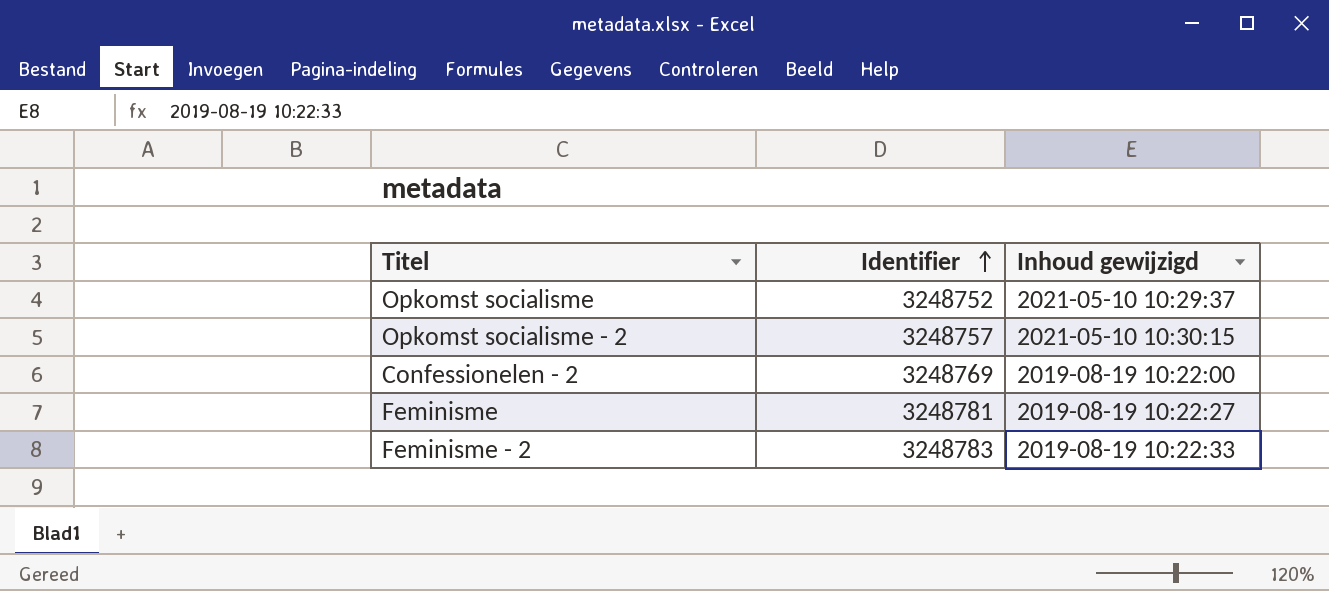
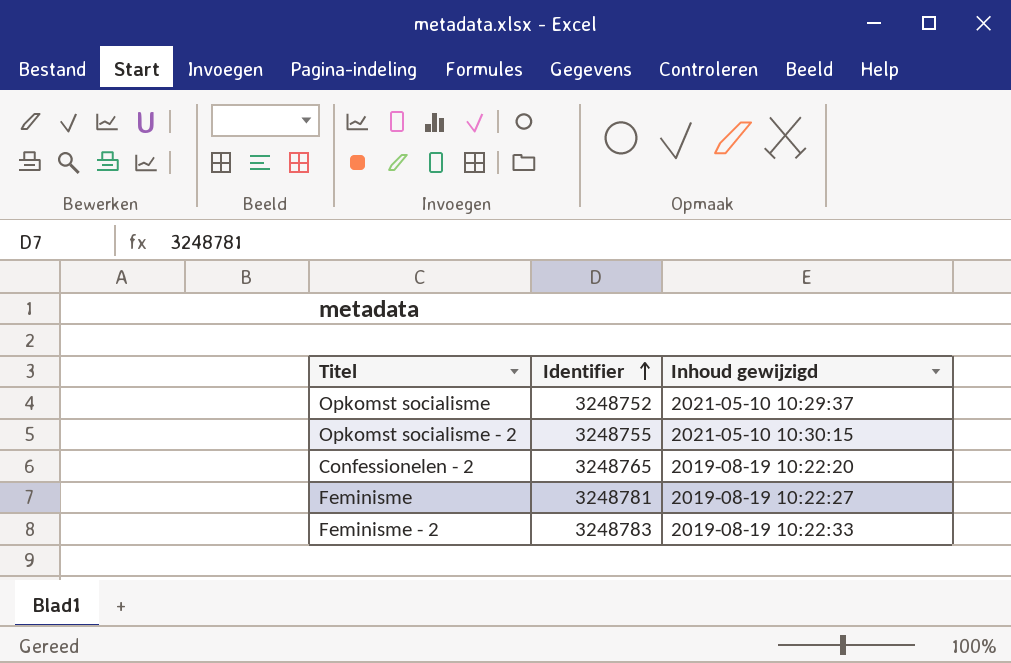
Opkomst socialisme - 2 | Identifier: 3248757 -> 3248755
Confessionelen - 2 | Identifier: 3248769 -> 3248765
Confessionelen - 2 | Inhoud gewijzigd: 2019-08-19 10:22:00 -> 2019-08-19 10:22:20

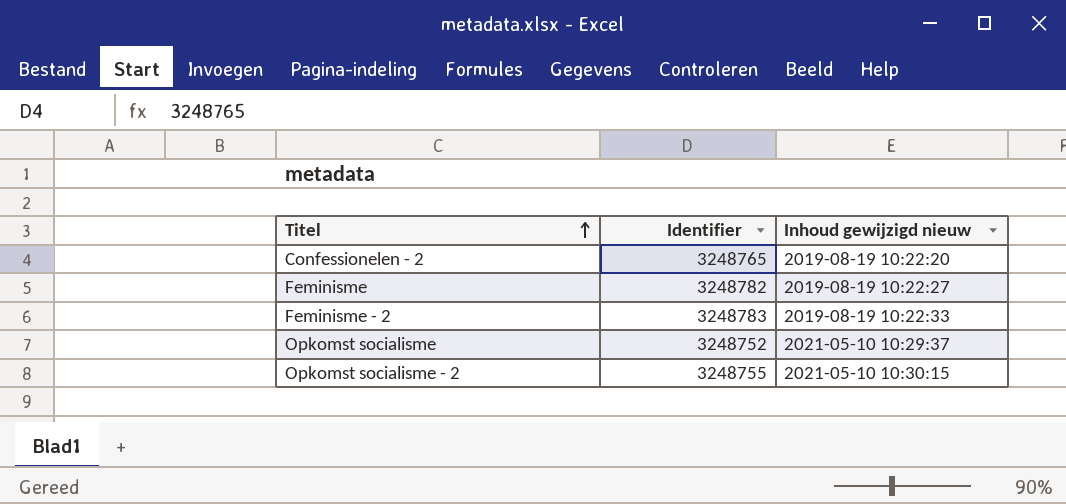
row order: Identifier ascending -> Titel ascending
column name: Inhoud gewijzigd -> Inhoud gewijzigd nieuw
Feminisme | Identifier: 3248781 -> 3248782

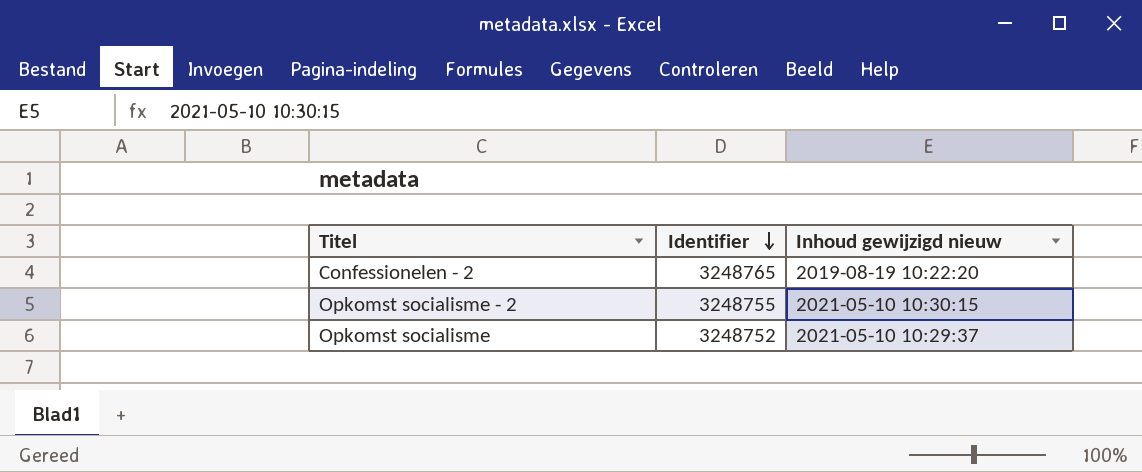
row order: Titel ascending -> Identifier descending
row Feminisme: 3248782 | 2019-08-19 10:22:27 -> none
row Feminisme - 2: 3248783 | 2019-08-19 10:22:33 -> none

